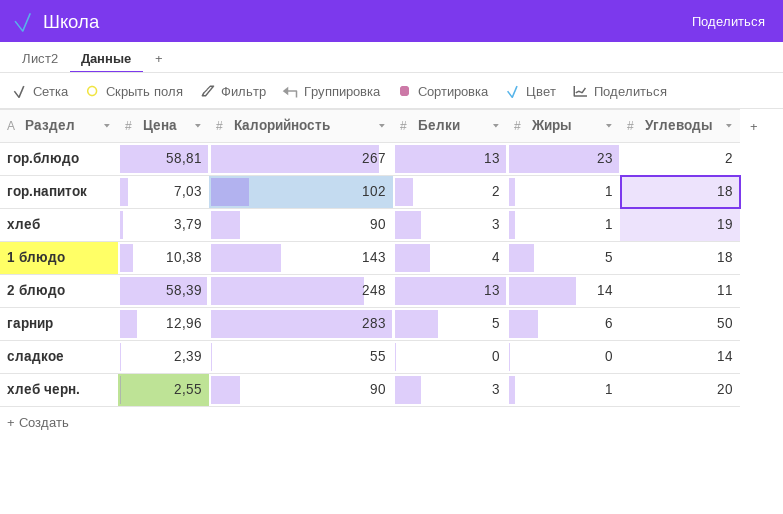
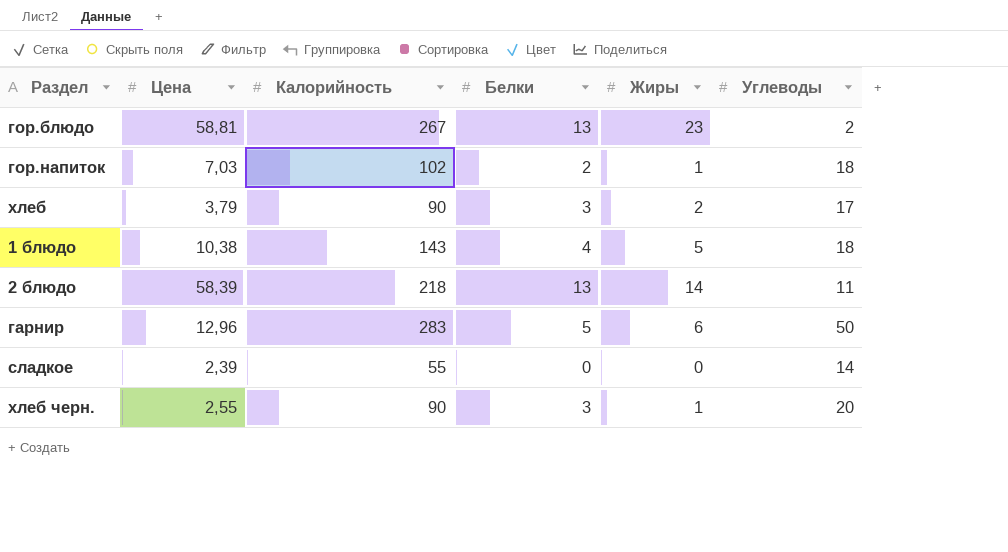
хлеб | Жиры: 1 -> 2
хлеб | Углеводы: 19 -> 17
2 блюдо | Калорийность: 248 -> 218

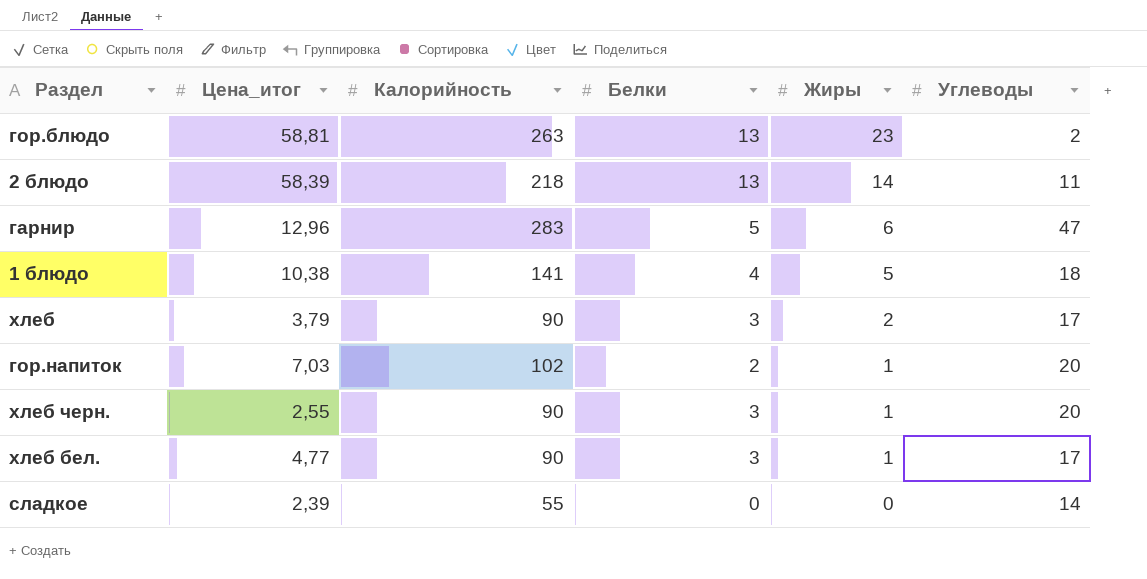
row order: none -> Жиры descending
column name: Цена -> Цена_итог
гор.блюдо | Калорийность: 267 -> 263
гарнир | Углеводы: 50 -> 47
1 блюдо | Калорийность: 143 -> 141
гор.напиток | Углеводы: 18 -> 20
row хлеб бел.: none -> 4,77 | 90 | 3 | 1 | 17

